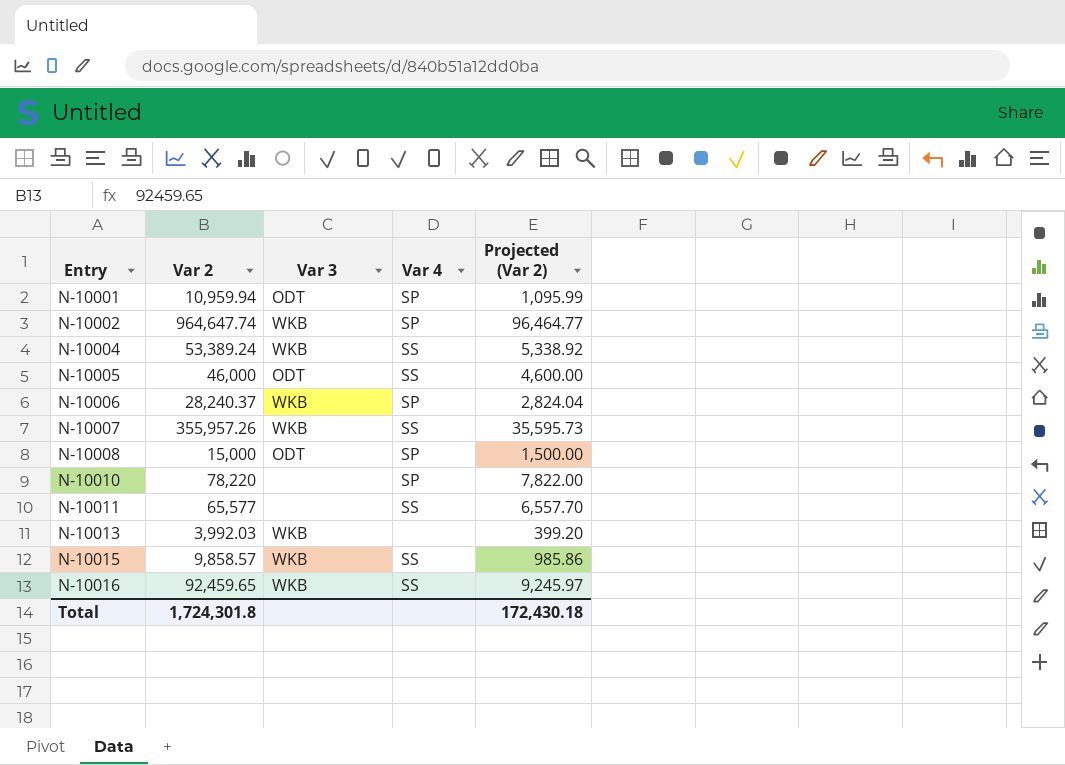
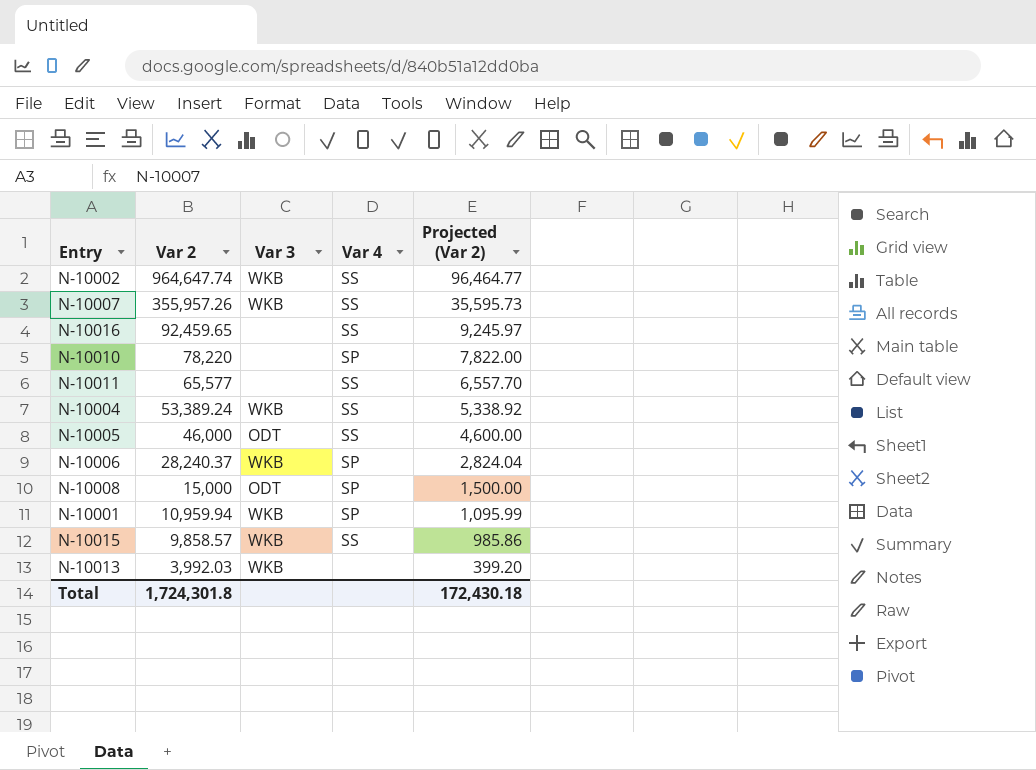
row order: Entry ascending -> Var 2 descending
N-10002 | Var 4: SP -> SS
N-10016 | Var 3: WKB -> none
N-10001 | Var 3: ODT -> WKB

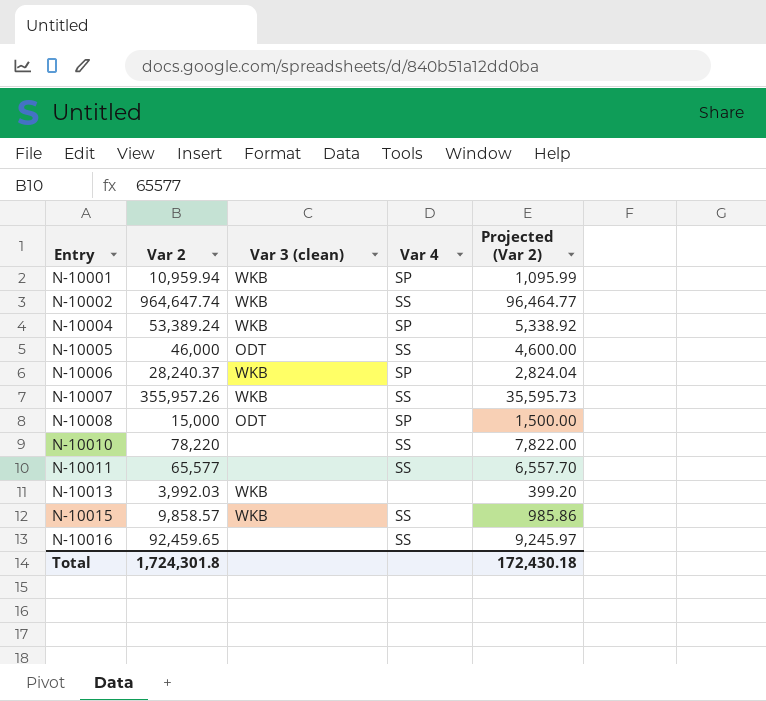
row order: Var 2 descending -> Entry ascending
column name: Var 3 -> Var 3 (clean)
N-10004 | Var 4: SS -> SP
N-10010 | Var 4: SP -> SS

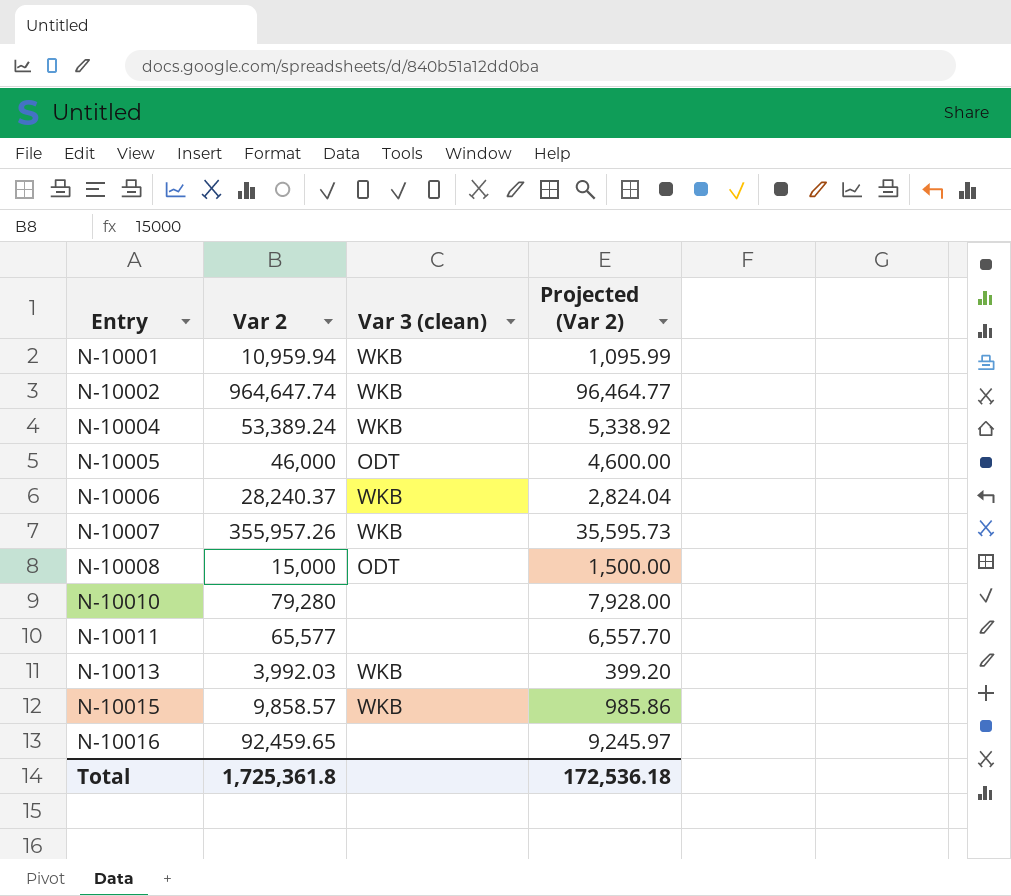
column Var 4 | position: 4 -> none
N-10010 | Var 2: 78,220 -> 79,280
N-10010 | Projected (Var 2): 7,822.00 -> 7,928.00
Total | Var 2: 1,724,301.8 -> 1,725,361.8
Total | Projected (Var 2): 172,430.18 -> 172,536.18

